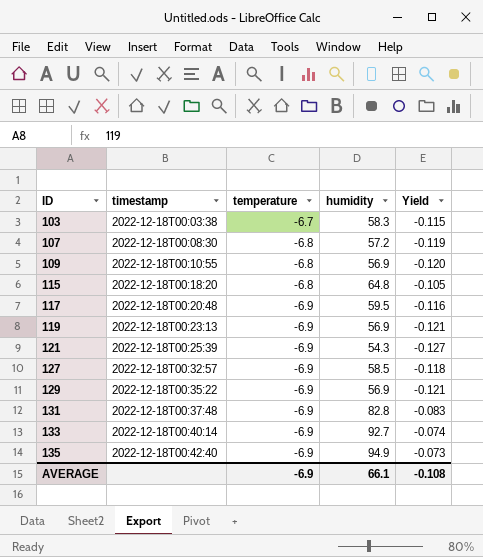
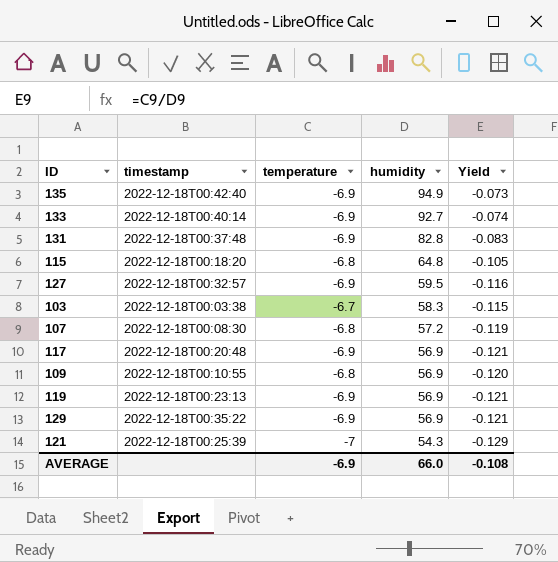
row order: ID ascending -> humidity descending
127 | humidity: 58.5 -> 59.5
127 | Yield: -0.118 -> -0.116
117 | humidity: 59.5 -> 56.9
117 | Yield: -0.116 -> -0.121
121 | temperature: -6.9 -> -7
121 | Yield: -0.127 -> -0.129
AVERAGE | humidity: 66.1 -> 66.0

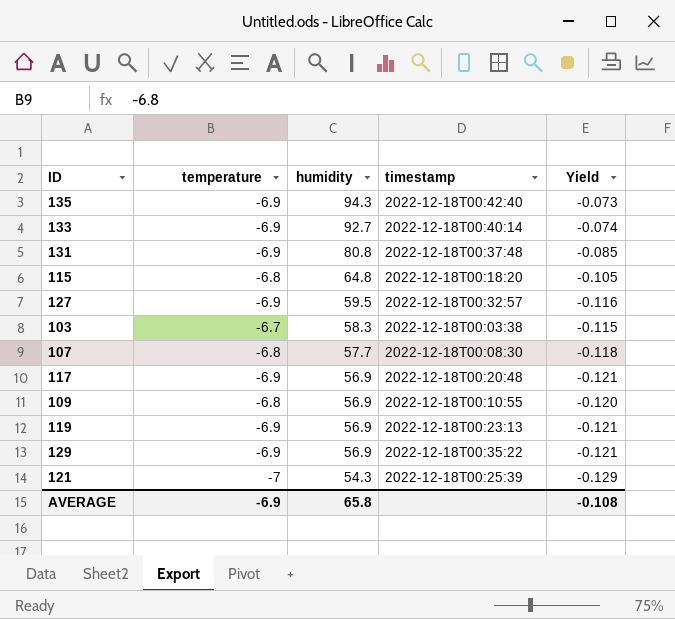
column timestamp | position: 2 -> 4
135 | humidity: 94.9 -> 94.3
131 | humidity: 82.8 -> 80.8
131 | Yield: -0.083 -> -0.085
107 | humidity: 57.2 -> 57.7
107 | Yield: -0.119 -> -0.118
AVERAGE | humidity: 66.0 -> 65.8

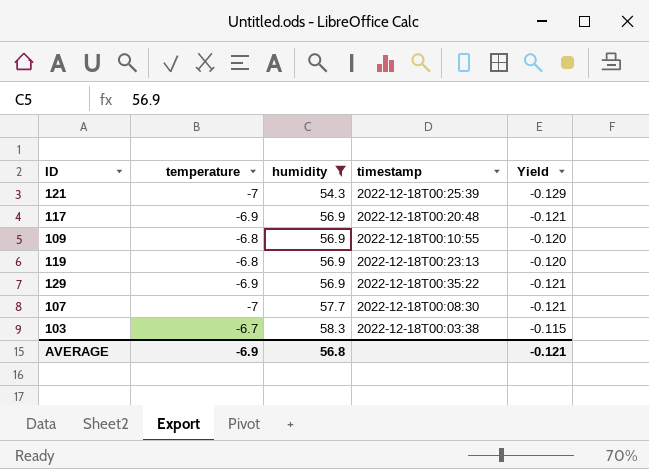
filter: none -> humidity <= 58.3
row order: humidity descending -> humidity ascending
119 | temperature: -6.9 -> -6.8
119 | Yield: -0.121 -> -0.120
107 | temperature: -6.8 -> -7
107 | Yield: -0.118 -> -0.121
AVERAGE | humidity: 65.8 -> 56.8
AVERAGE | Yield: -0.108 -> -0.121

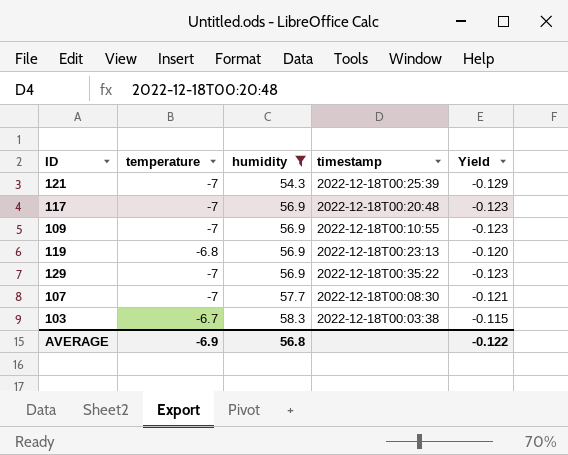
117 | temperature: -6.9 -> -7
117 | Yield: -0.121 -> -0.123
109 | temperature: -6.8 -> -7
109 | Yield: -0.120 -> -0.123
129 | temperature: -6.9 -> -7
129 | Yield: -0.121 -> -0.123
AVERAGE | Yield: -0.121 -> -0.122

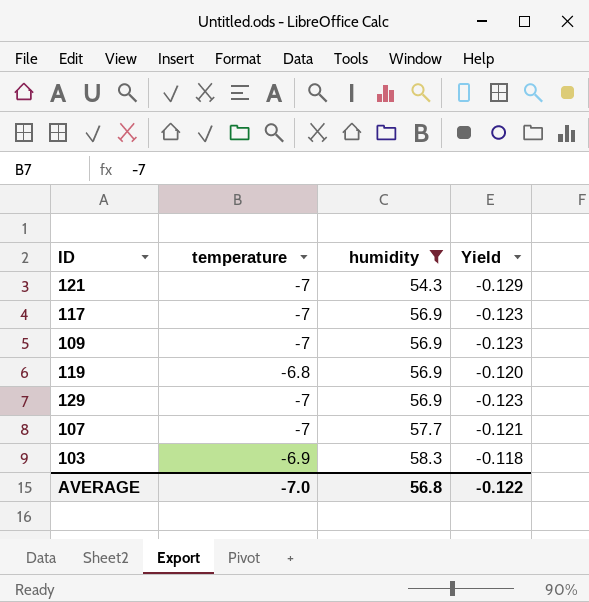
column timestamp | position: 4 -> none
103 | temperature: -6.7 -> -6.9
103 | Yield: -0.115 -> -0.118
AVERAGE | temperature: -6.9 -> -7.0

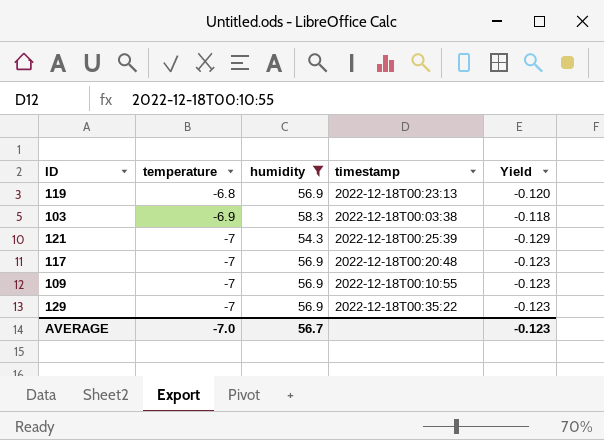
row order: humidity ascending -> temperature descending
column timestamp | position: none -> 4
row 107: -7 | 57.7 | -0.121 -> none
AVERAGE | humidity: 56.8 -> 56.7
AVERAGE | Yield: -0.122 -> -0.123

